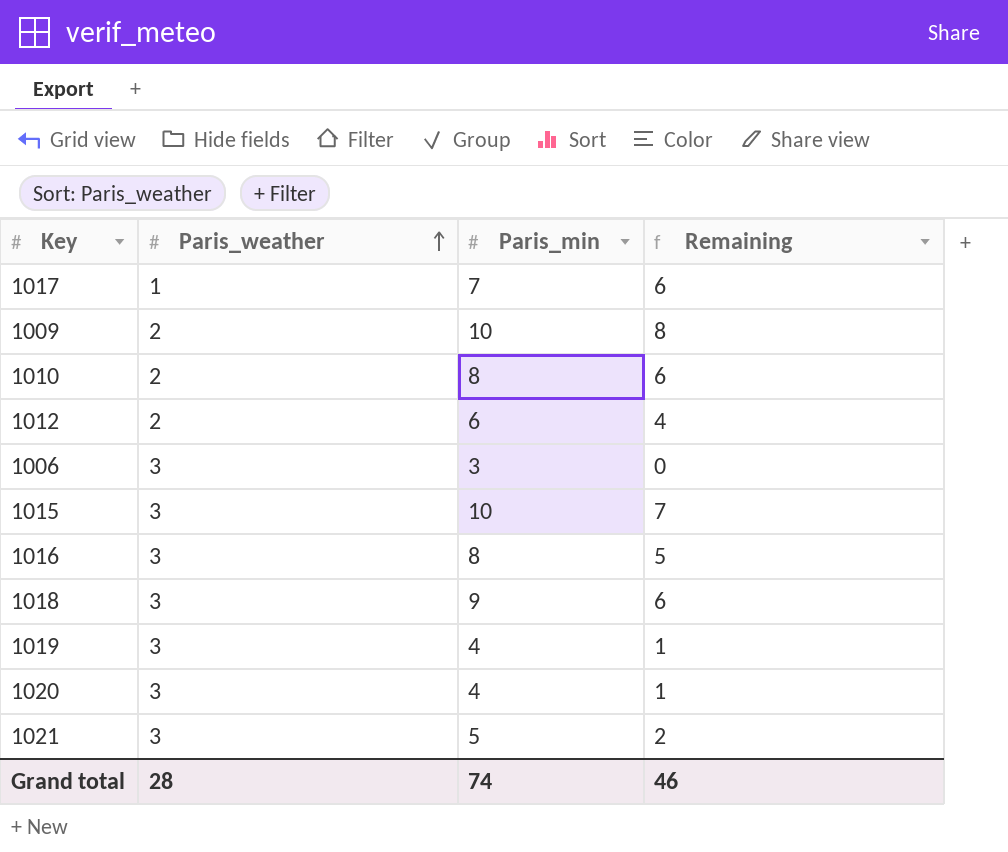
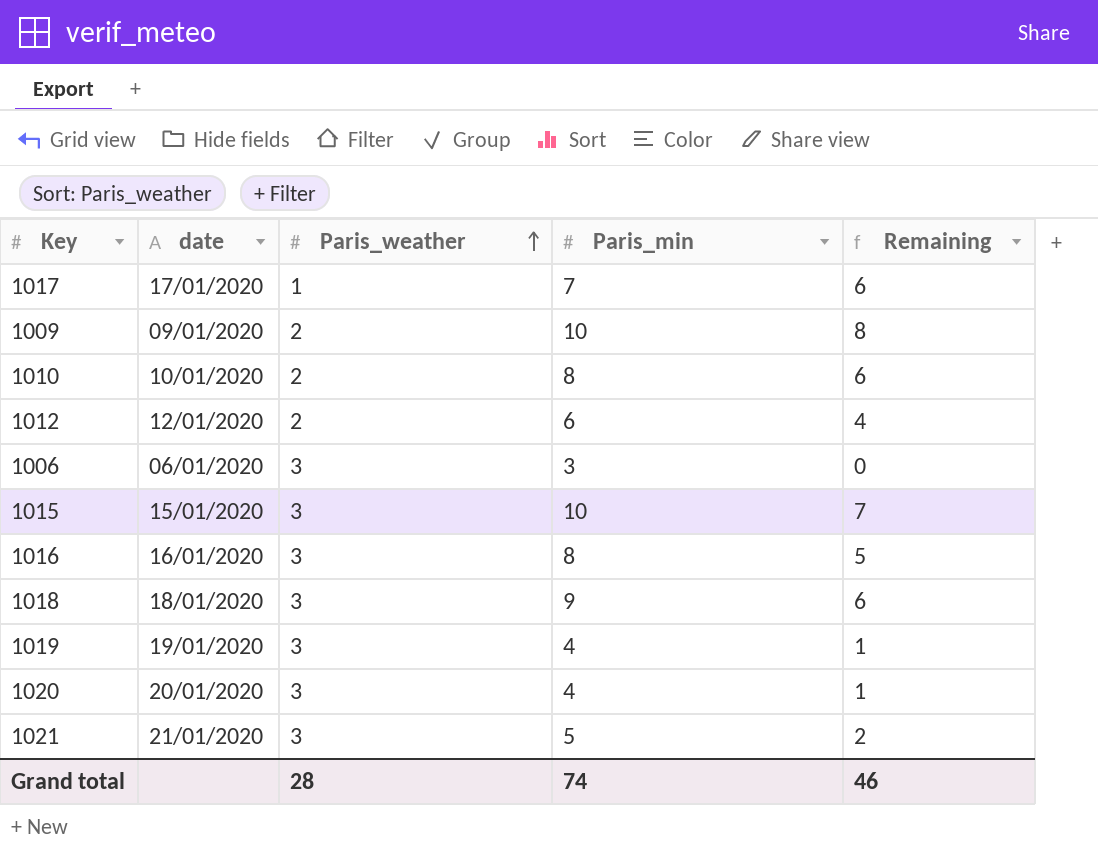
column date | position: none -> 2

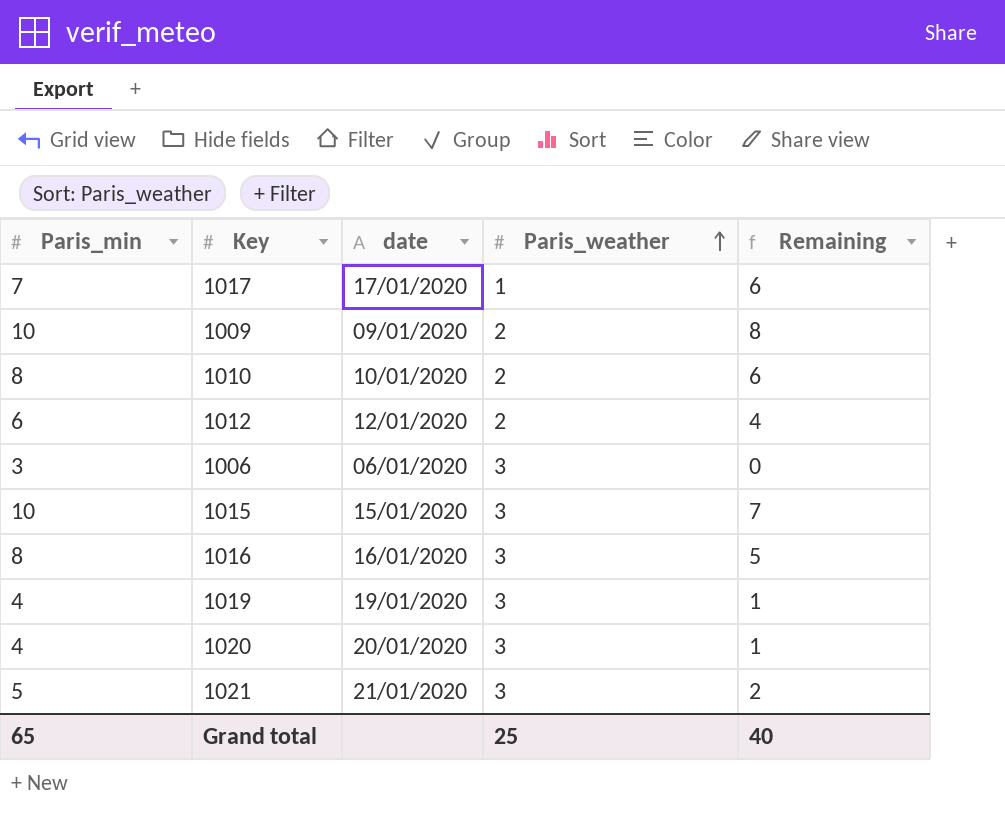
column Paris_min | position: 4 -> 1
row 1018: 18/01/2020 | 3 | 9 | 6 -> none
Grand total | Paris_min: 74 -> 65
Grand total | Paris_weather: 28 -> 25
Grand total | Remaining: 46 -> 40

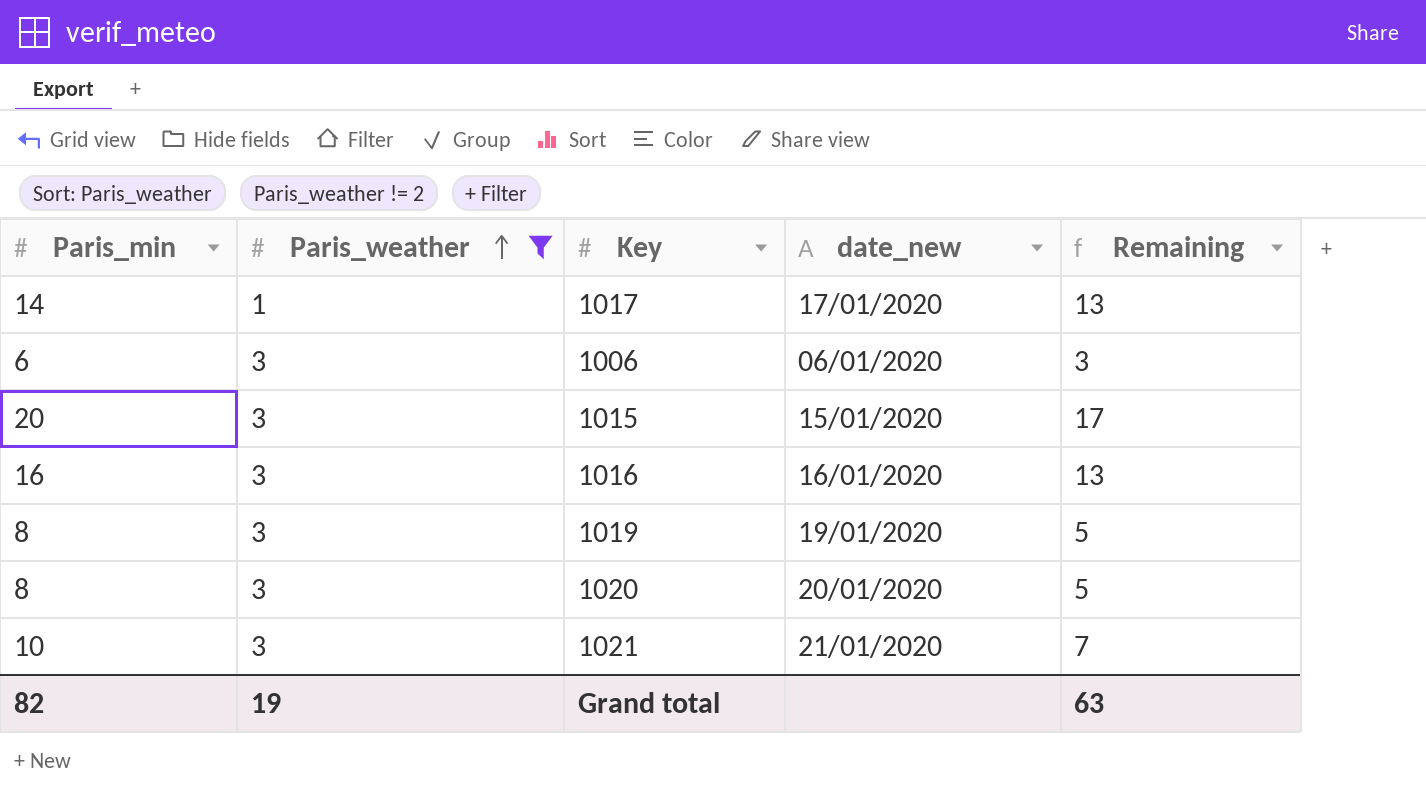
filter: none -> Paris_weather != 2
column Paris_weather | position: 4 -> 2
column name: date -> date_new
1017 | Paris_min: 7 -> 14
1017 | Remaining: 6 -> 13
1006 | Paris_min: 3 -> 6
1006 | Remaining: 0 -> 3
1015 | Paris_min: 10 -> 20
1015 | Remaining: 7 -> 17
1016 | Paris_min: 8 -> 16
1016 | Remaining: 5 -> 13
1019 | Paris_min: 4 -> 8
1019 | Remaining: 1 -> 5
1020 | Paris_min: 4 -> 8
1020 | Remaining: 1 -> 5
1021 | Paris_min: 5 -> 10
1021 | Remaining: 2 -> 7
Grand total | Paris_min: 65 -> 82
Grand total | Paris_weather: 25 -> 19
Grand total | Remaining: 40 -> 63

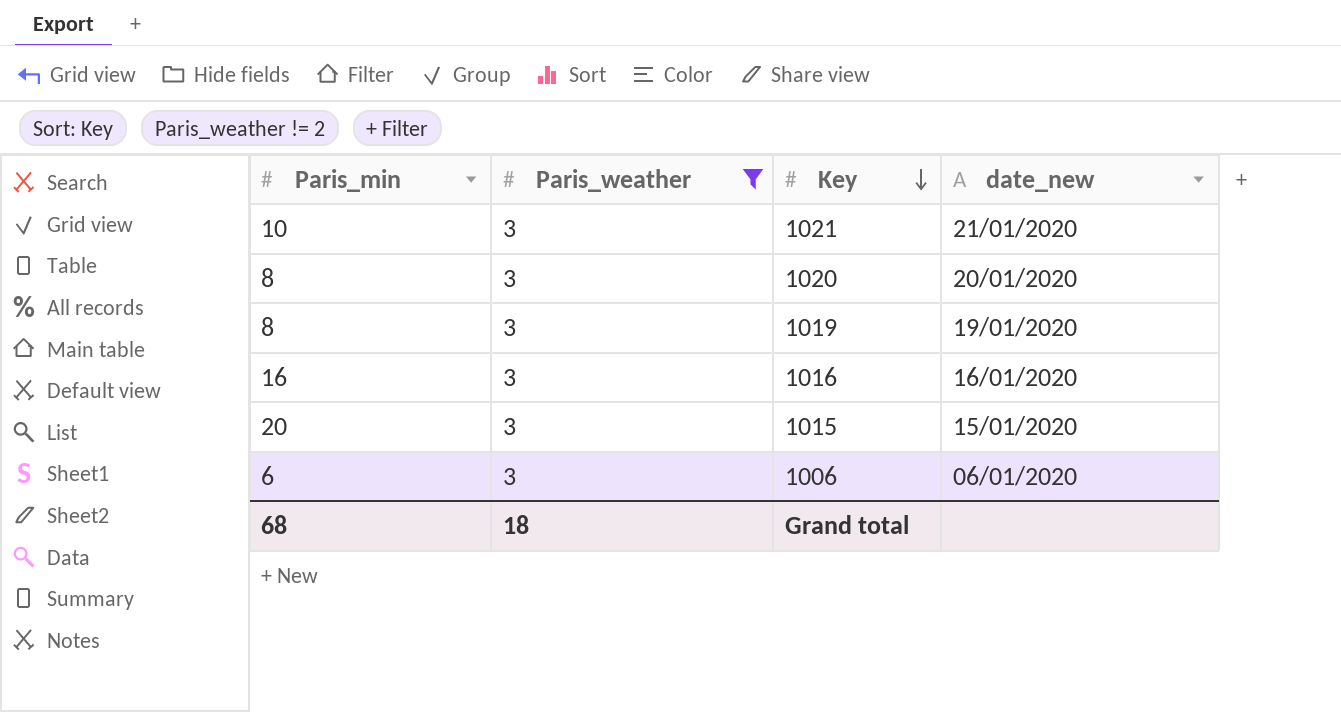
row order: Paris_weather ascending -> Key descending
column Remaining | formula: [Paris_min] - [Paris_weather] -> none
row 1017: 14 | 1 | 17/01/2020 | 13 -> none
Grand total | Paris_min: 82 -> 68
Grand total | Paris_weather: 19 -> 18

